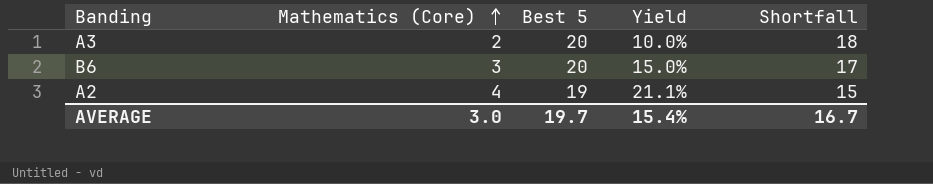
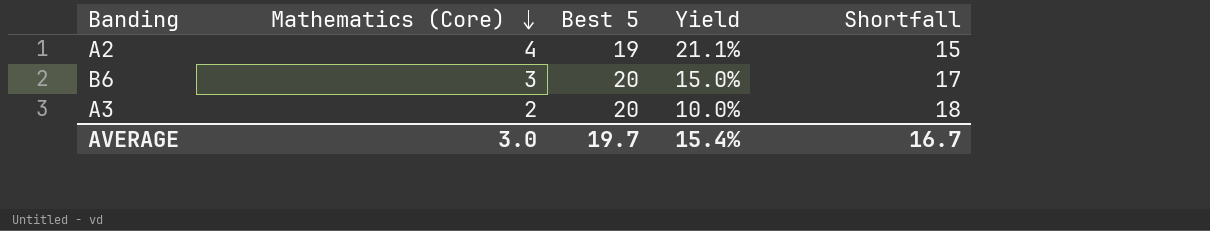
row order: Mathematics (Core) ascending -> Mathematics (Core) descending

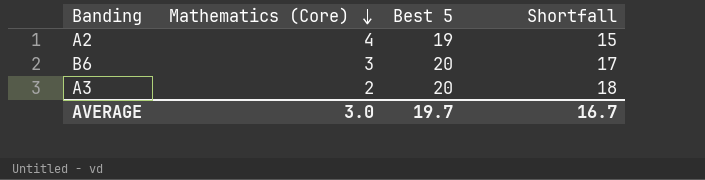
column Yield | formula: [Mathematics (Core)] / [Best 5] -> none

